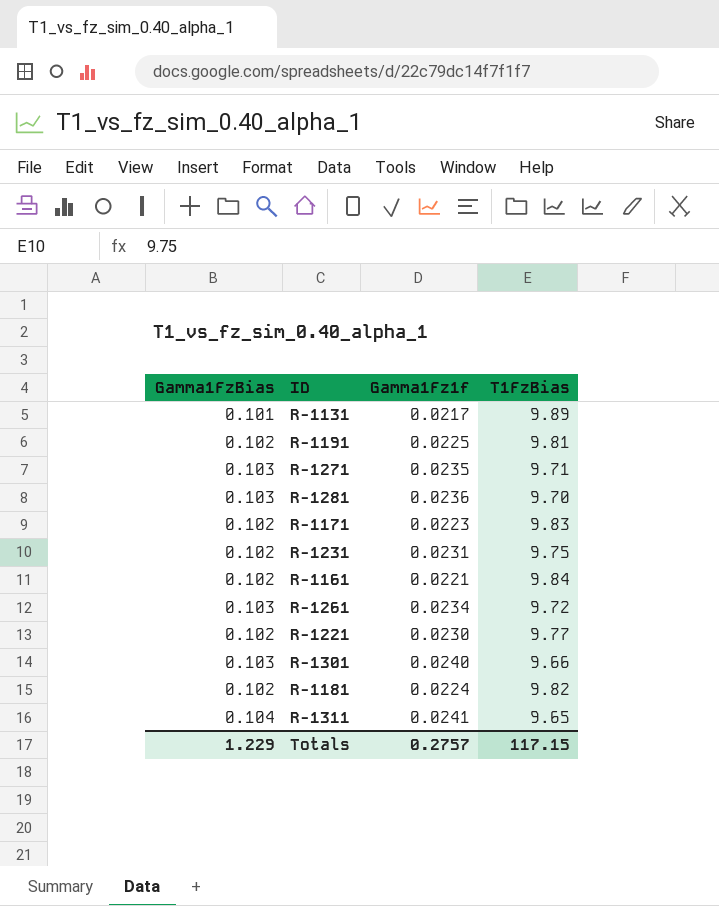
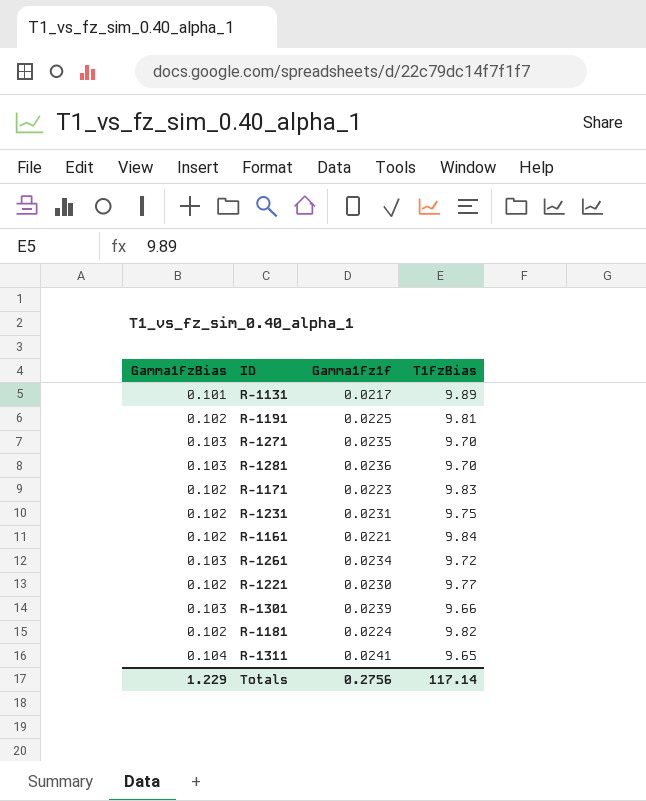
R-1271 | T1FzBias: 9.71 -> 9.70
R-1301 | Gamma1Fz1f: 0.0240 -> 0.0239
Totals | Gamma1Fz1f: 0.2757 -> 0.2756
Totals | T1FzBias: 117.15 -> 117.14

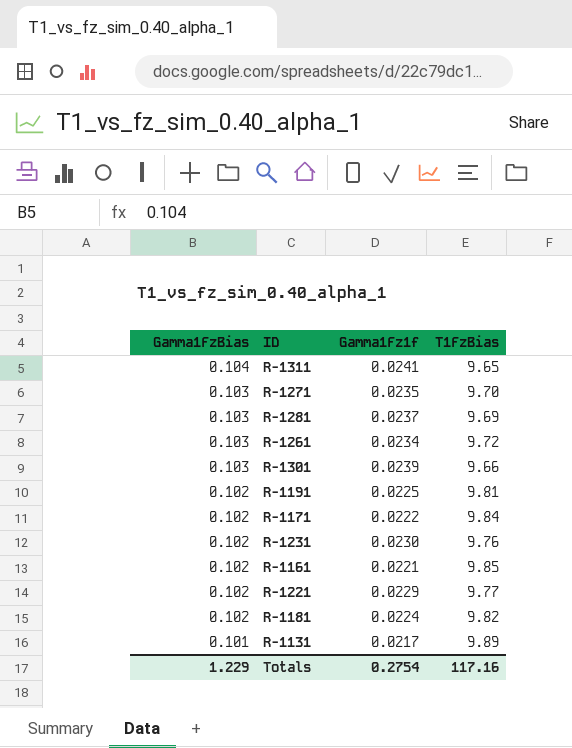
row order: none -> Gamma1FzBias descending
R-1281 | Gamma1Fz1f: 0.0236 -> 0.0237
R-1281 | T1FzBias: 9.70 -> 9.69
R-1171 | Gamma1Fz1f: 0.0223 -> 0.0222
R-1171 | T1FzBias: 9.83 -> 9.84
R-1231 | Gamma1Fz1f: 0.0231 -> 0.0230
R-1231 | T1FzBias: 9.75 -> 9.76
R-1161 | T1FzBias: 9.84 -> 9.85
R-1221 | Gamma1Fz1f: 0.0230 -> 0.0229
Totals | Gamma1Fz1f: 0.2756 -> 0.2754
Totals | T1FzBias: 117.14 -> 117.16

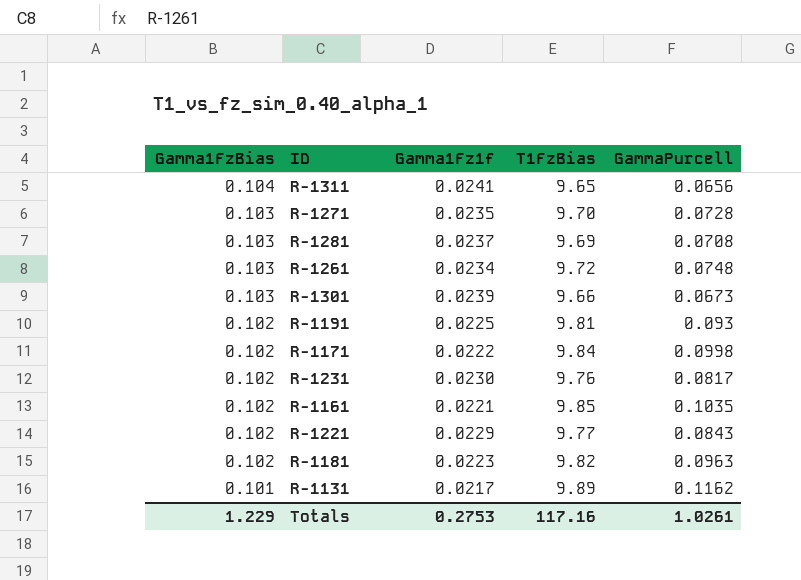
column GammaPurcell | position: none -> 5
R-1181 | Gamma1Fz1f: 0.0224 -> 0.0223
Totals | Gamma1Fz1f: 0.2754 -> 0.2753

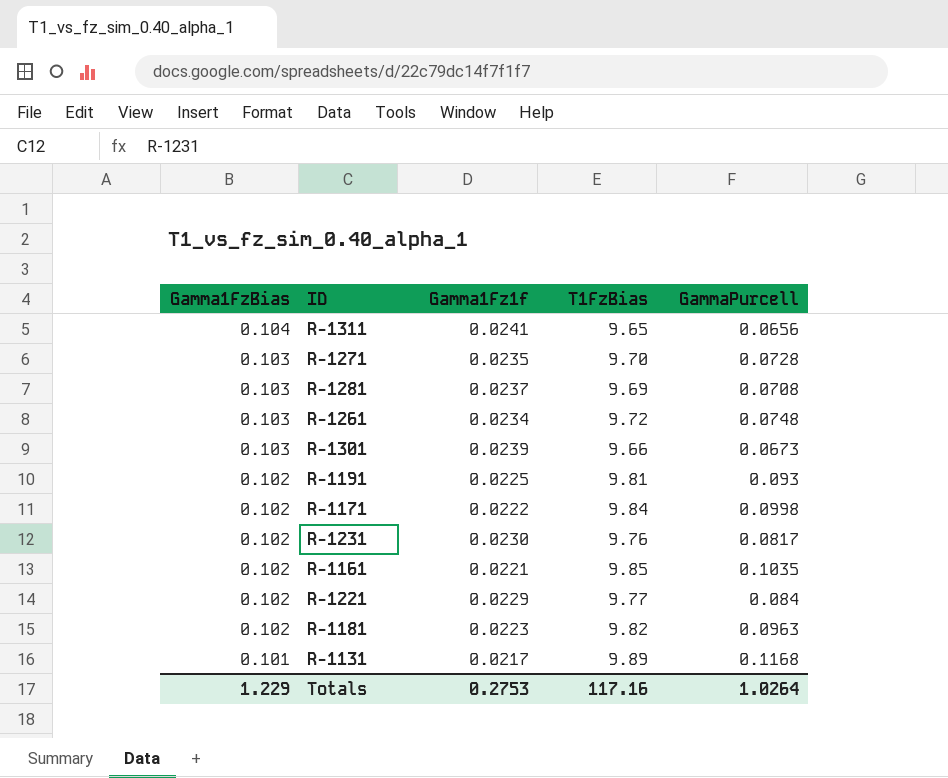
R-1221 | GammaPurcell: 0.0843 -> 0.084
R-1131 | GammaPurcell: 0.1162 -> 0.1168
Totals | GammaPurcell: 1.0261 -> 1.0264

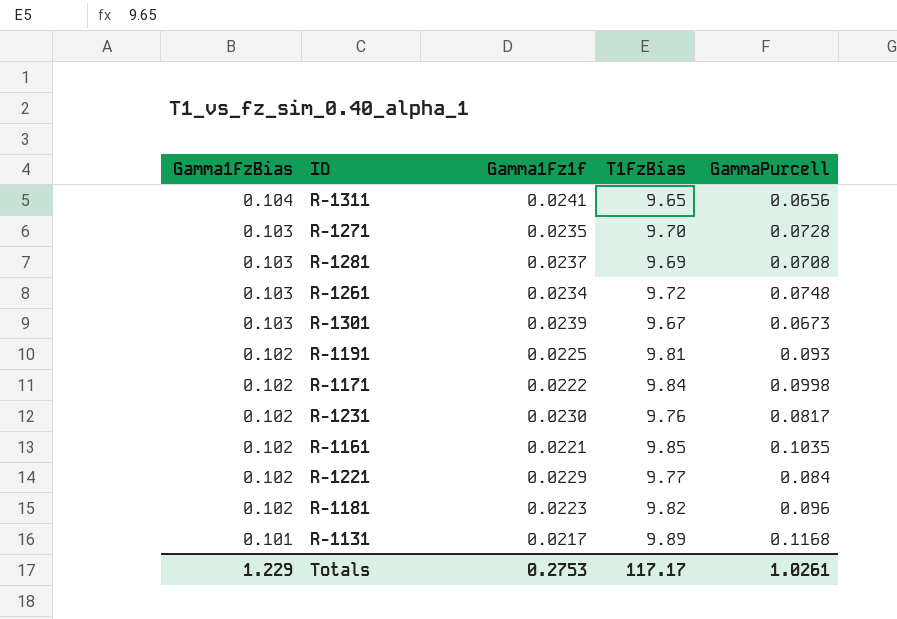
R-1301 | T1FzBias: 9.66 -> 9.67
R-1181 | GammaPurcell: 0.0963 -> 0.096
Totals | T1FzBias: 117.16 -> 117.17
Totals | GammaPurcell: 1.0264 -> 1.0261

